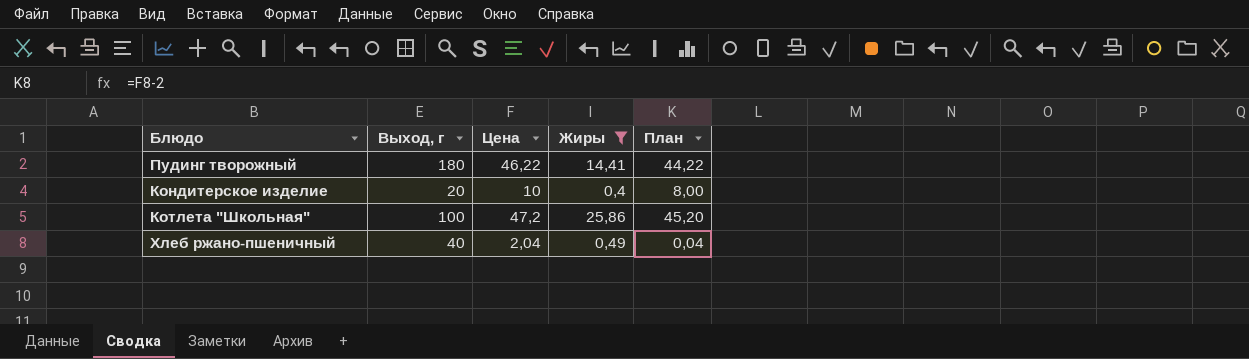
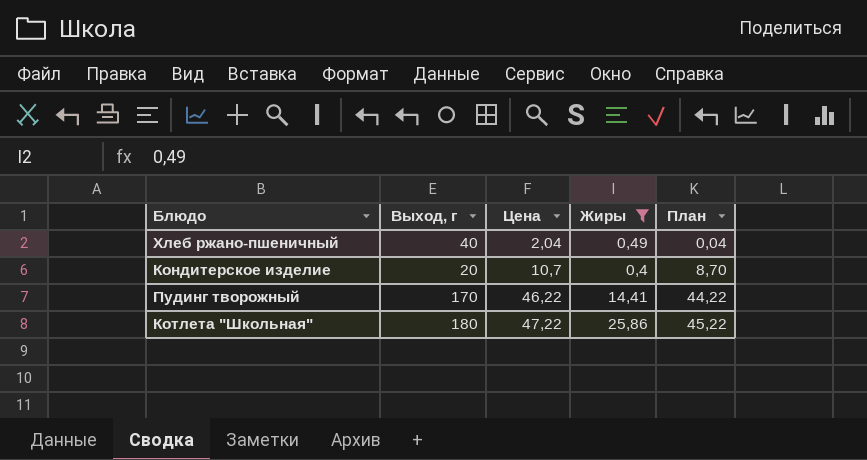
row order: none -> Цена ascending
Кондитерское изделие | Цена: 10 -> 10,7
Кондитерское изделие | План: 8,00 -> 8,70
Пудинг творожный | Выход, г: 180 -> 170
Котлета "Школьная" | Выход, г: 100 -> 180
Котлета "Школьная" | Цена: 47,2 -> 47,22
Котлета "Школьная" | План: 45,20 -> 45,22

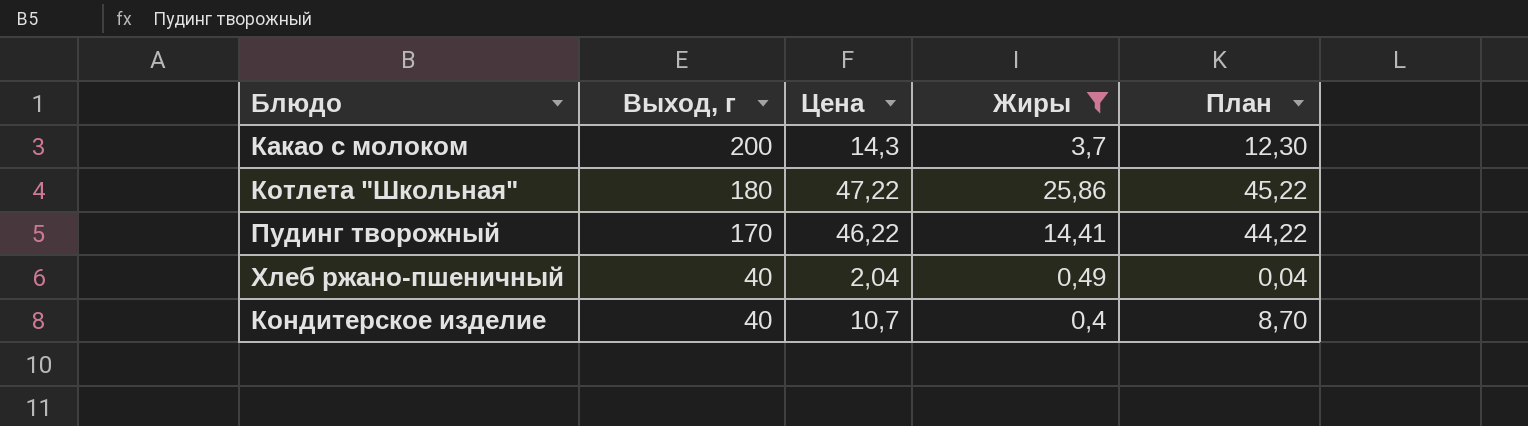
row order: Цена ascending -> Выход, г descending
row Какао с молоком: none -> 200 | 14,3 | 3,7 | 12,30
Кондитерское изделие | Выход, г: 20 -> 40

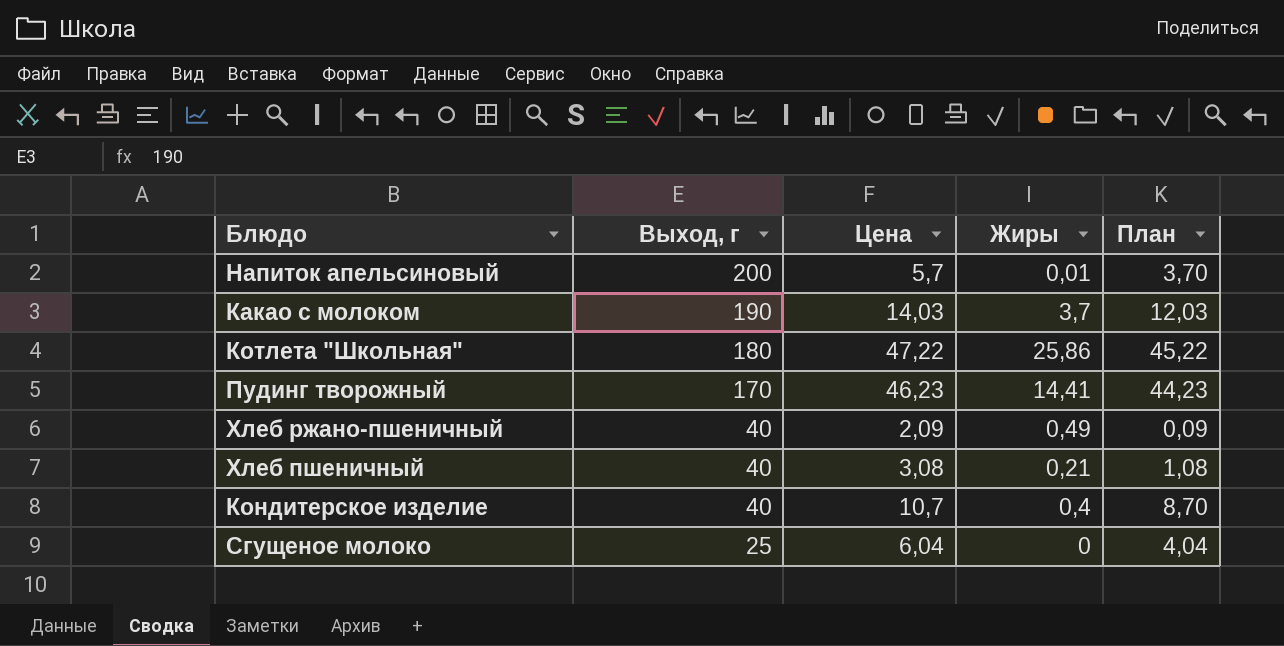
filter: Жиры >= 0,4 -> none
Какао с молоком | Выход, г: 200 -> 190
Какао с молоком | Цена: 14,3 -> 14,03
Какао с молоком | План: 12,30 -> 12,03
Пудинг творожный | Цена: 46,22 -> 46,23
Пудинг творожный | План: 44,22 -> 44,23
Хлеб ржано-пшеничный | Цена: 2,04 -> 2,09
Хлеб ржано-пшеничный | План: 0,04 -> 0,09

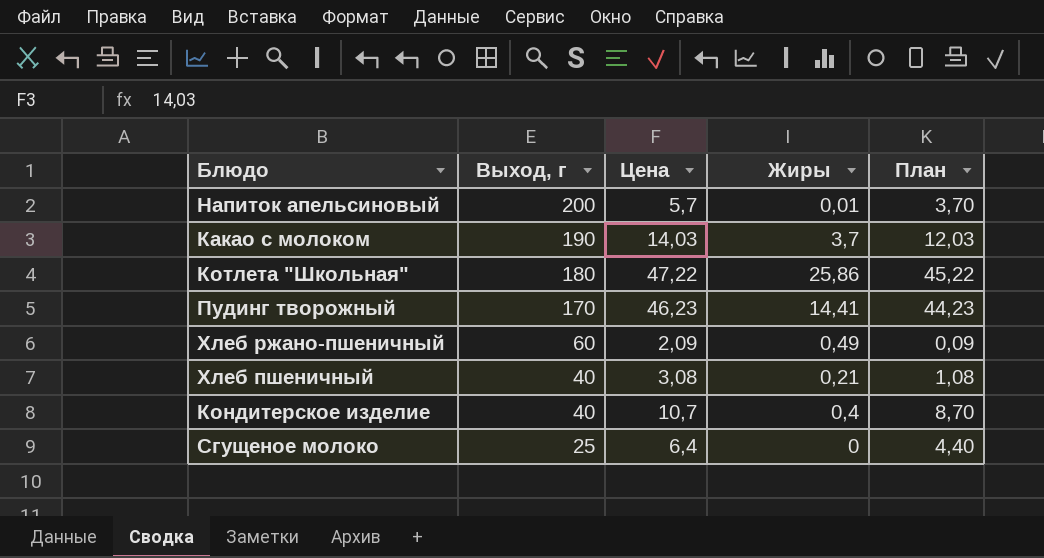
Хлеб ржано-пшеничный | Выход, г: 40 -> 60
Сгущеное молоко | Цена: 6,04 -> 6,4
Сгущеное молоко | План: 4,04 -> 4,40

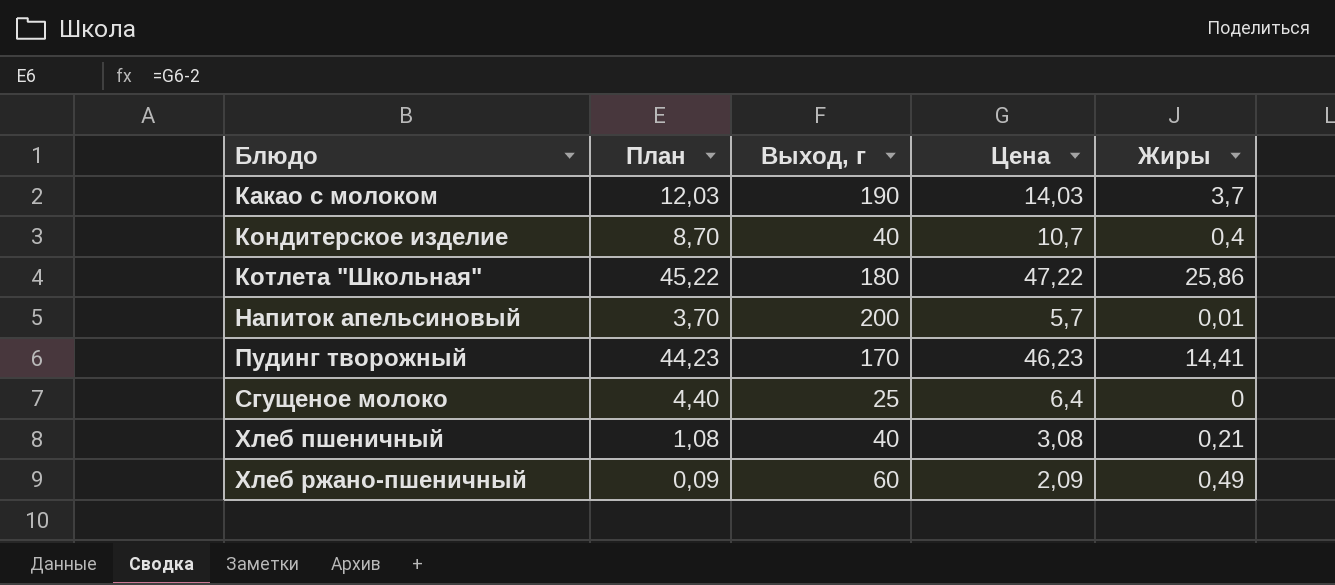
row order: Выход, г descending -> Блюдо ascending
column План | position: 5 -> 2

